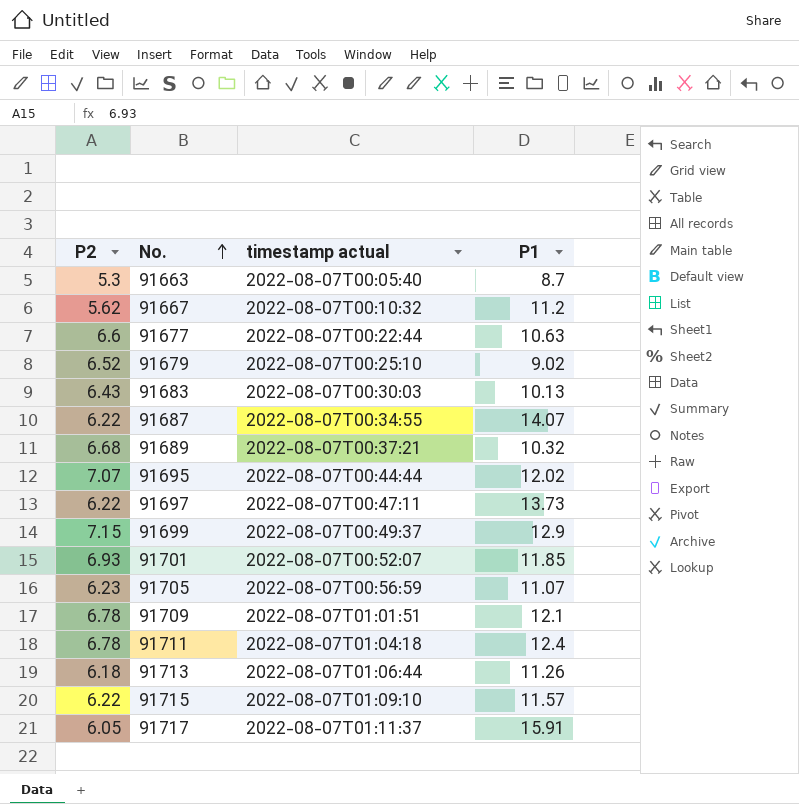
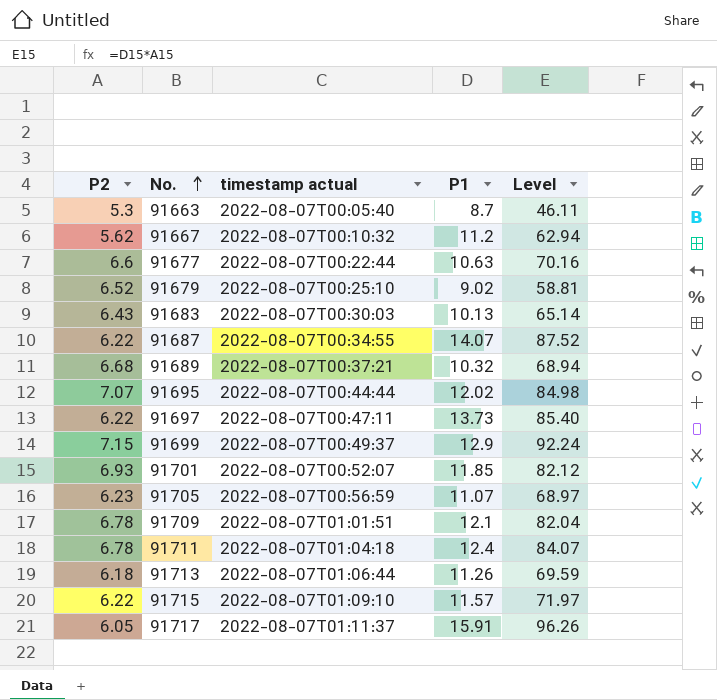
column Level | formula: none -> [P2] * [P1]

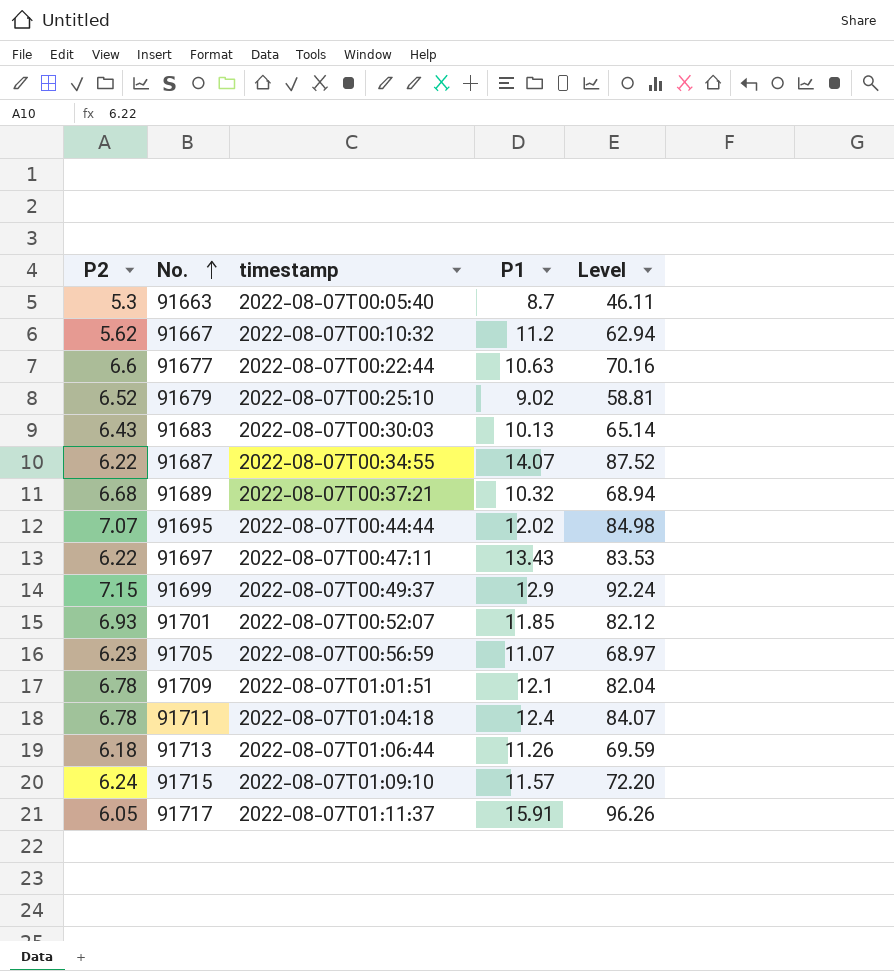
column name: timestamp actual -> timestamp
91697 | P1: 13.73 -> 13.43
91697 | Level: 85.40 -> 83.53
91715 | P2: 6.22 -> 6.24
91715 | Level: 71.97 -> 72.20

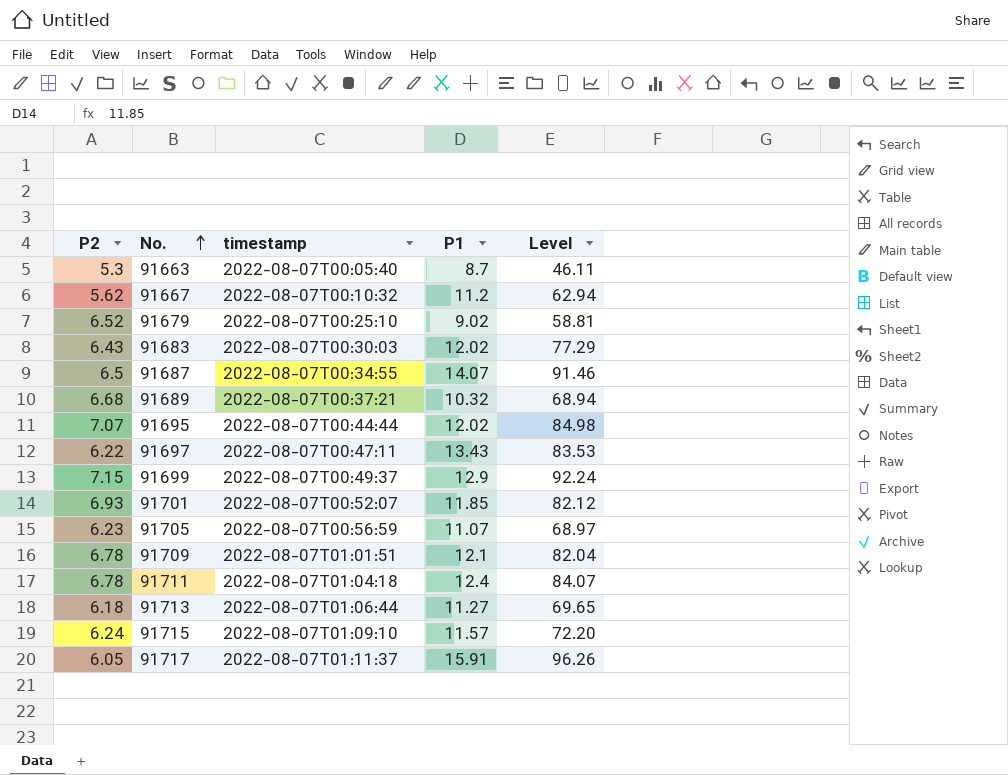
row 91677: 6.6 | 2022-08-07T00:22:44 | 10.63 | 70.16 -> none
91683 | P1: 10.13 -> 12.02
91683 | Level: 65.14 -> 77.29
91687 | P2: 6.22 -> 6.5
91687 | Level: 87.52 -> 91.46
91713 | P1: 11.26 -> 11.27
91713 | Level: 69.59 -> 69.65

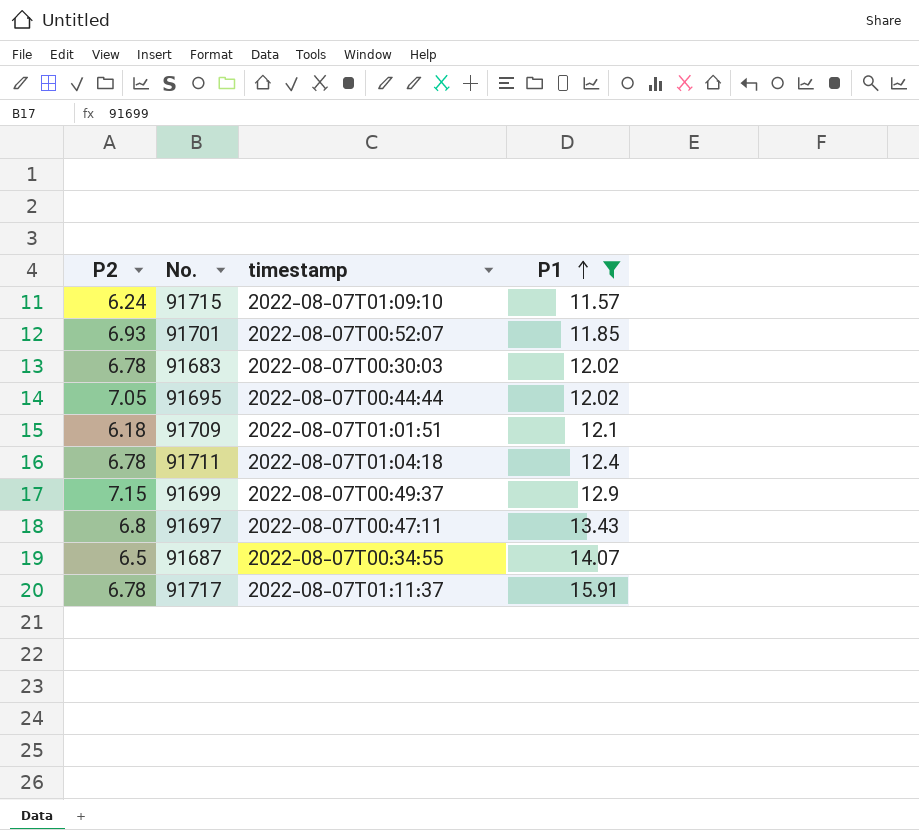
filter: none -> P1 >= 11.57
row order: No. ascending -> P1 ascending
column Level | formula: [P2] * [P1] -> none
91683 | P2: 6.43 -> 6.78
91695 | P2: 7.07 -> 7.05
91709 | P2: 6.78 -> 6.18
91697 | P2: 6.22 -> 6.8
91717 | P2: 6.05 -> 6.78

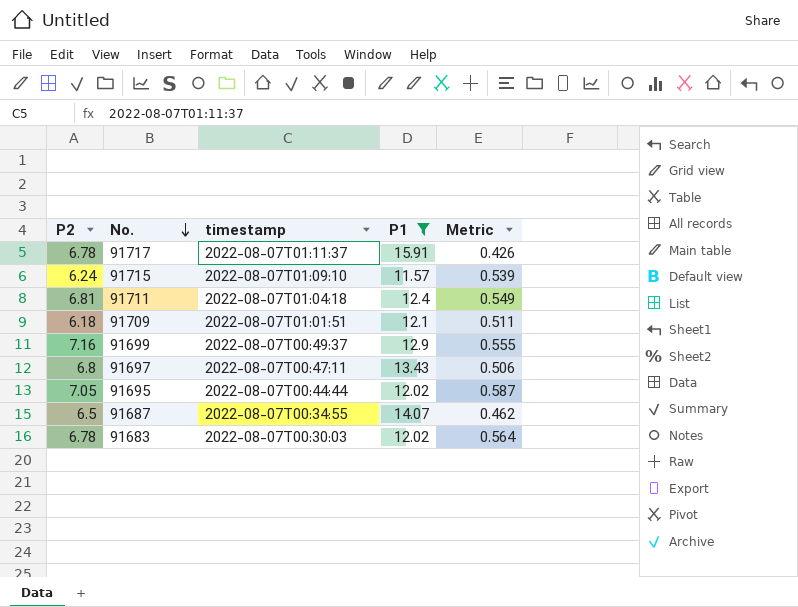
row order: P1 ascending -> No. descending
column Metric | formula: none -> [P2] / [P1]
row 91701: 6.93 | 2022-08-07T00:52:07 | 11.85 -> none
91711 | P2: 6.78 -> 6.81
91699 | P2: 7.15 -> 7.16

